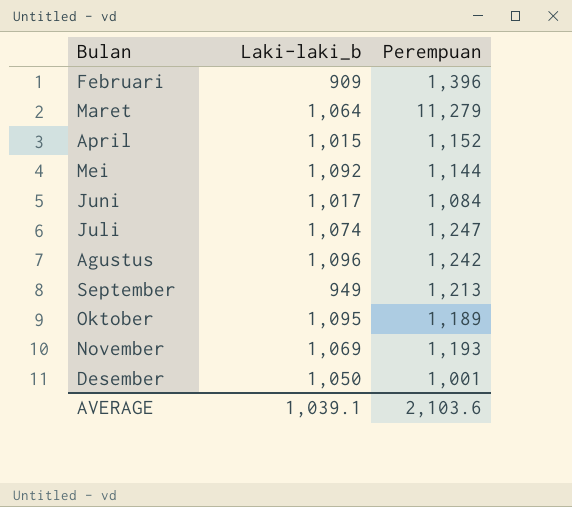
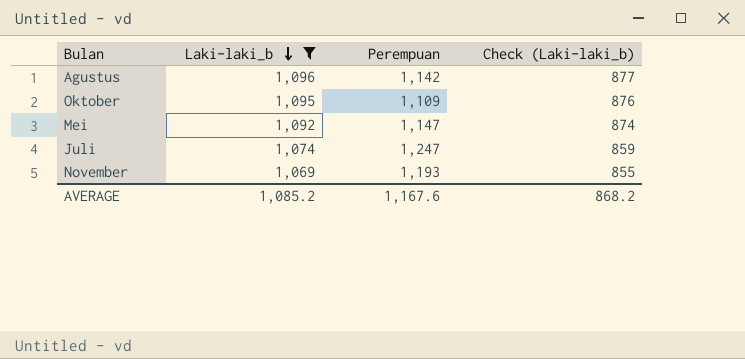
filter: none -> Laki-laki_b >= 1,069
row order: none -> Laki-laki_b descending
column Check (Laki-laki_b) | formula: none -> [Laki-laki_b] * 0.8
Agustus | Perempuan: 1,242 -> 1,142
Oktober | Perempuan: 1,189 -> 1,109
Mei | Perempuan: 1,144 -> 1,147
AVERAGE | Laki-laki_b: 1,039.1 -> 1,085.2
AVERAGE | Perempuan: 2,103.6 -> 1,167.6

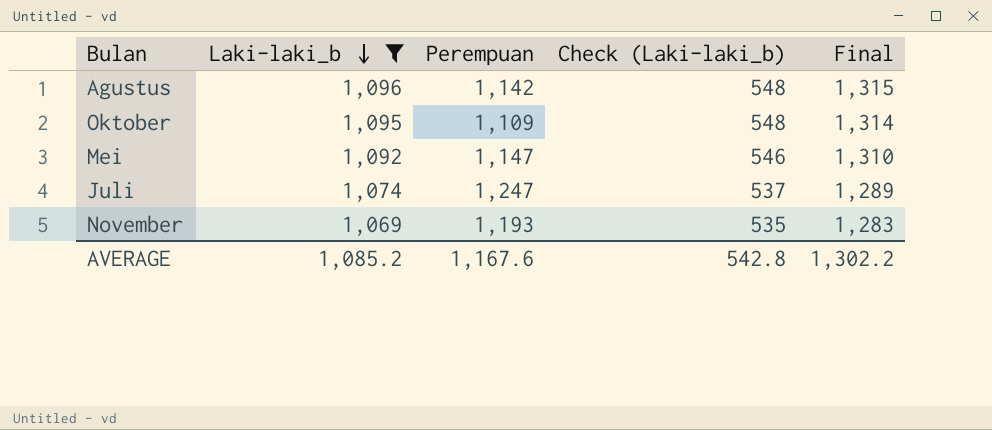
column Check (Laki-laki_b) | formula: [Laki-laki_b] * 0.8 -> [Laki-laki_b] * 0.5
column Final | formula: none -> [Laki-laki_b] * 1.2
AVERAGE | Check (Laki-laki_b): 868.2 -> 542.8

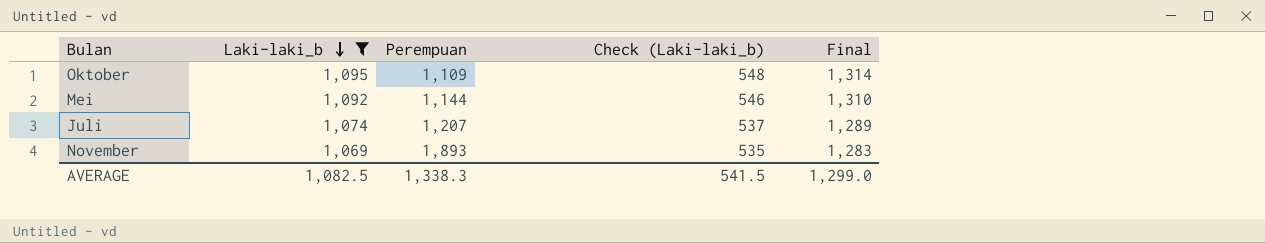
row Agustus: 1,096 | 1,142 | 548 | 1,315 -> none
Mei | Perempuan: 1,147 -> 1,144
Juli | Perempuan: 1,247 -> 1,207
November | Perempuan: 1,193 -> 1,893
AVERAGE | Laki-laki_b: 1,085.2 -> 1,082.5
AVERAGE | Perempuan: 1,167.6 -> 1,338.3
AVERAGE | Check (Laki-laki_b): 542.8 -> 541.5
AVERAGE | Final: 1,302.2 -> 1,299.0

